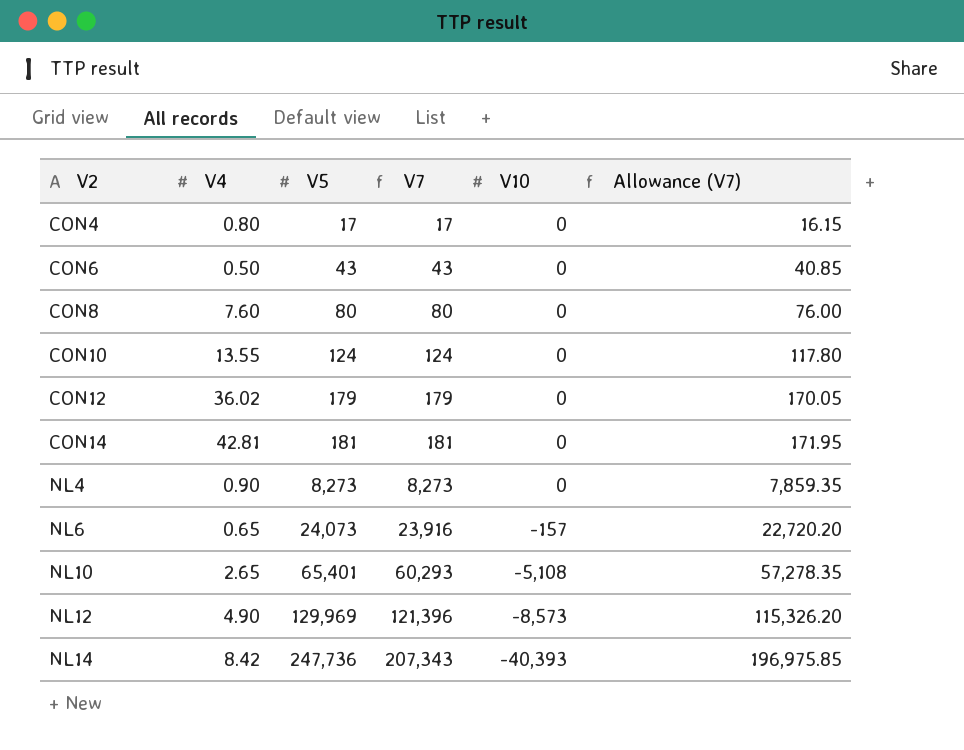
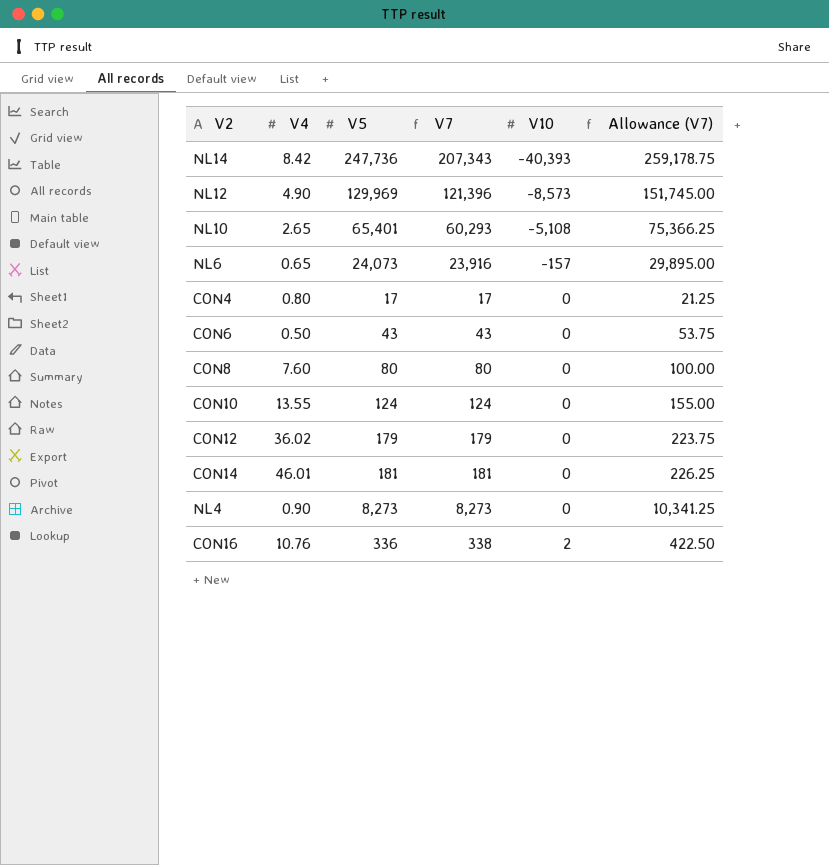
row order: V2 ascending -> V10 ascending
column Allowance (V7) | formula: [V7] * 0.95 -> [V7] * 1.25
CON14 | V4: 42.81 -> 46.01
row CON16: none -> 10.76 | 336 | 338 | 2 | 422.50

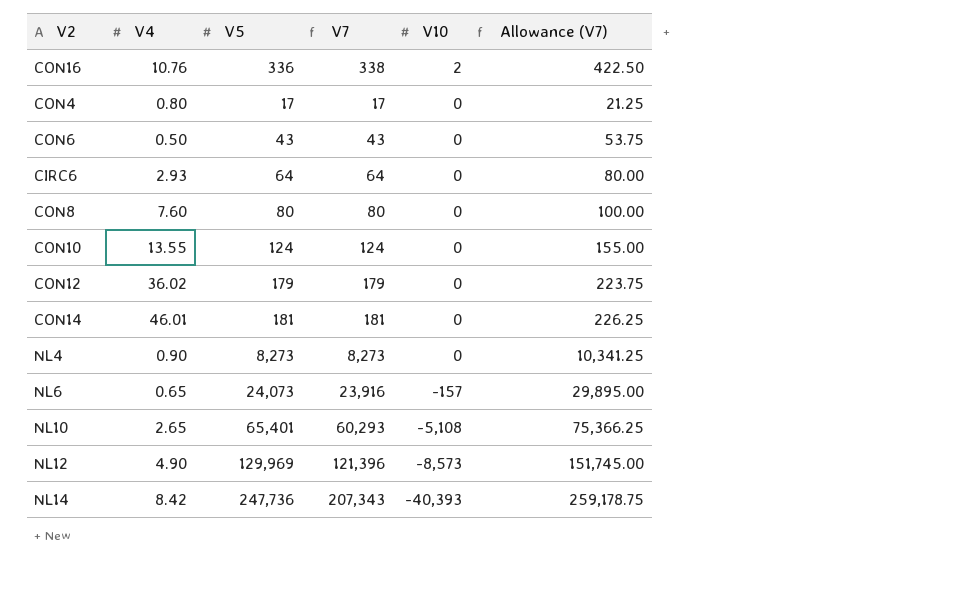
row order: V10 ascending -> V10 descending
row CIRC6: none -> 2.93 | 64 | 64 | 0 | 80.00

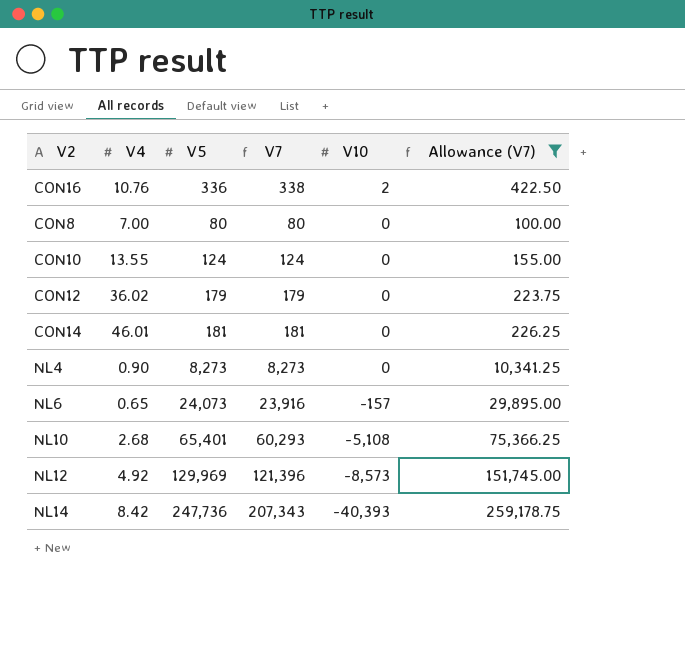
filter: none -> Allowance (V7) >= 100.00
CON8 | V4: 7.60 -> 7.00
NL10 | V4: 2.65 -> 2.68
NL12 | V4: 4.90 -> 4.92

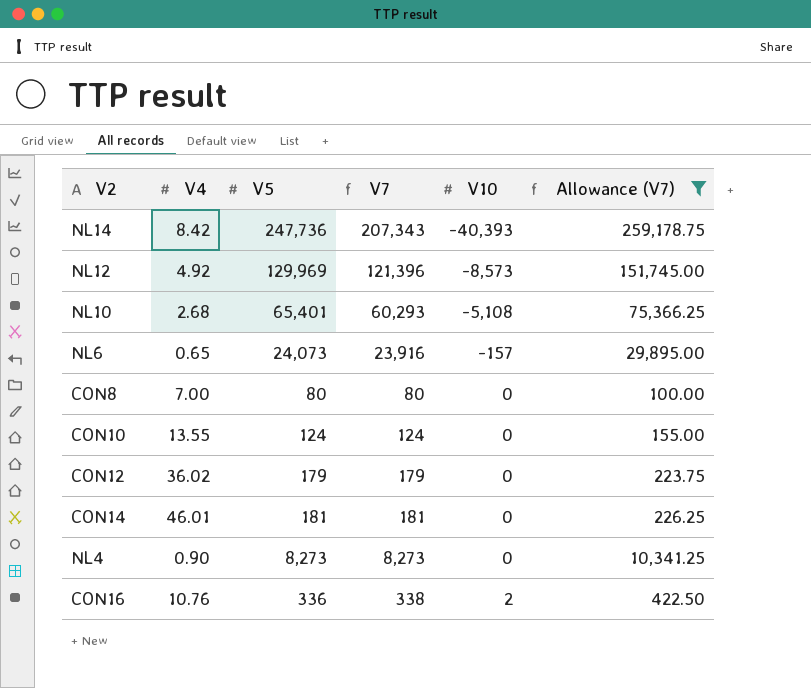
row order: V10 descending -> V10 ascending

